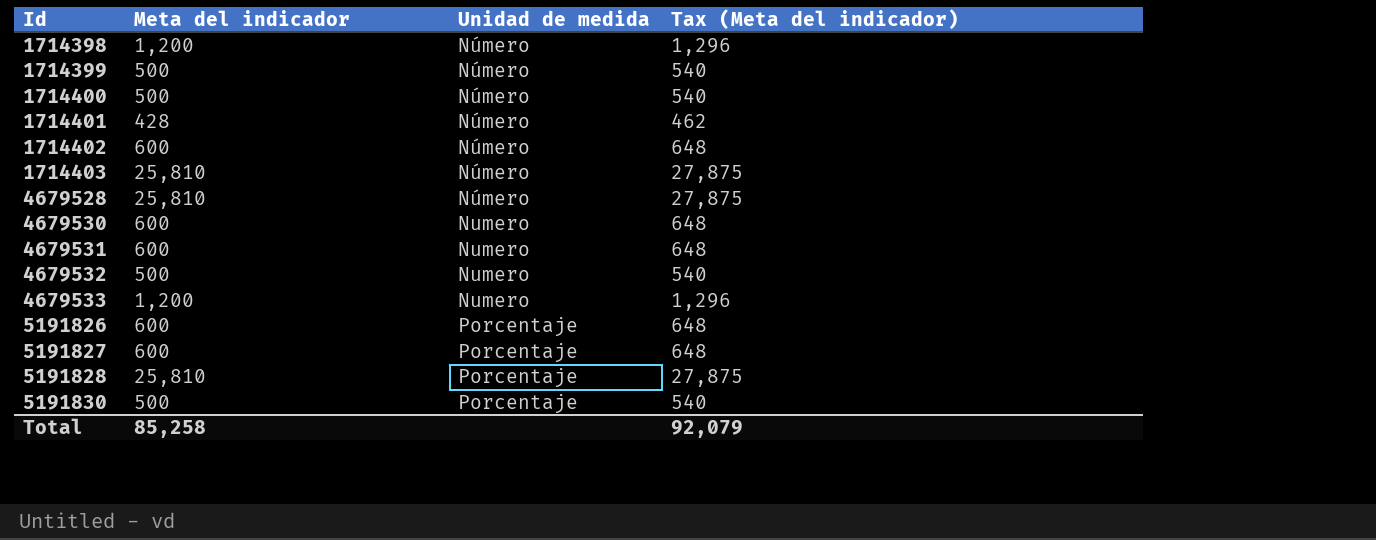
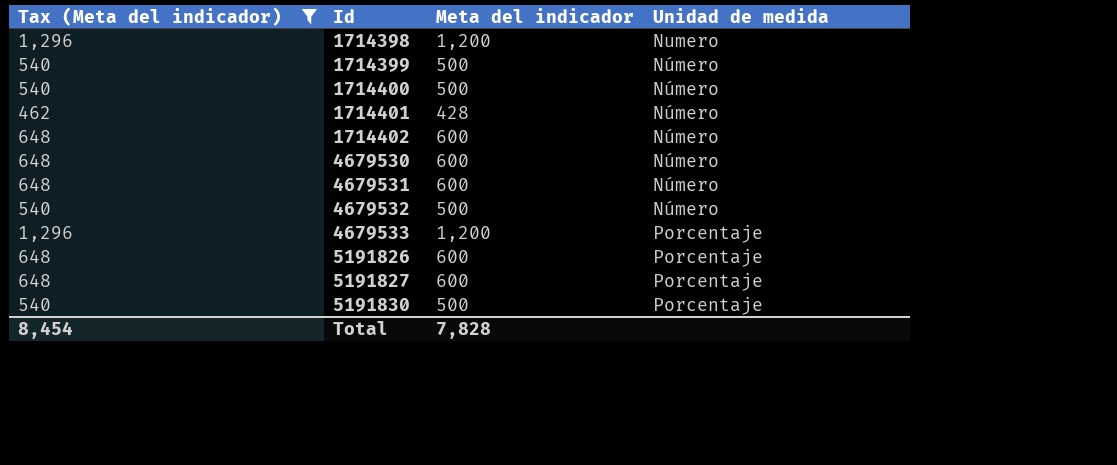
filter: none -> Tax (Meta del indicador) != 27,875
column Tax (Meta del indicador) | position: 4 -> 1
1714398 | Unidad de medida: Número -> Numero
4679530 | Unidad de medida: Numero -> Número
4679531 | Unidad de medida: Numero -> Número
4679532 | Unidad de medida: Numero -> Número
4679533 | Unidad de medida: Numero -> Porcentaje
Total | Tax (Meta del indicador): 92,079 -> 8,454
Total | Meta del indicador: 85,258 -> 7,828

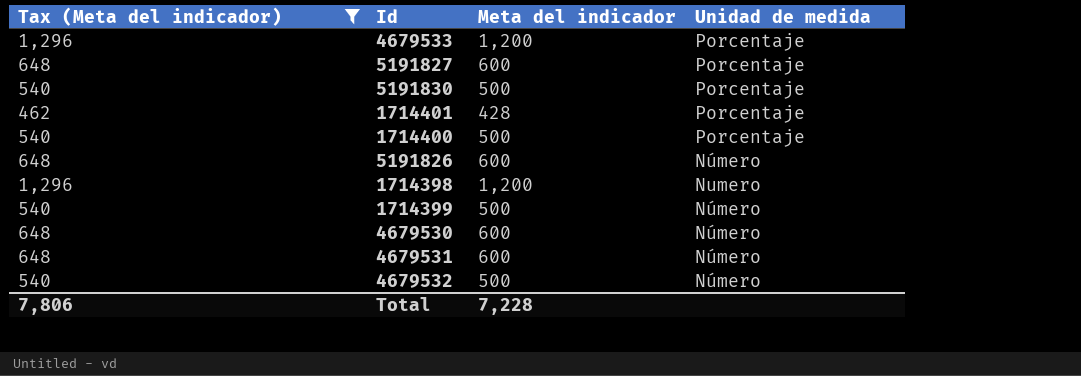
row order: Id ascending -> Unidad de medida descending
row 1714402: 648 | 600 | Número -> none
1714401 | Unidad de medida: Número -> Porcentaje
1714400 | Unidad de medida: Número -> Porcentaje
5191826 | Unidad de medida: Porcentaje -> Número
Total | Tax (Meta del indicador): 8,454 -> 7,806
Total | Meta del indicador: 7,828 -> 7,228

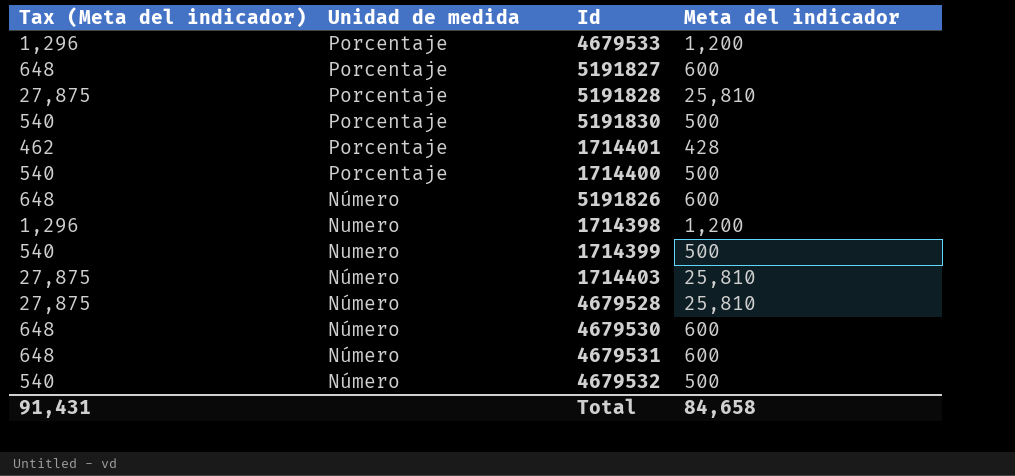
filter: Tax (Meta del indicador) != 27,875 -> none
column Unidad de medida | position: 4 -> 2
1714399 | Unidad de medida: Número -> Numero
Total | Tax (Meta del indicador): 7,806 -> 91,431
Total | Meta del indicador: 7,228 -> 84,658

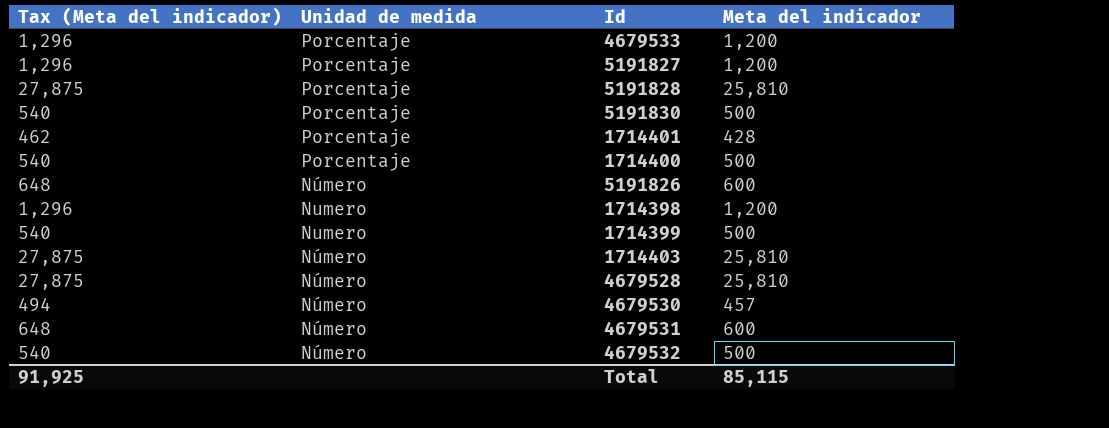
5191827 | Tax (Meta del indicador): 648 -> 1,296
5191827 | Meta del indicador: 600 -> 1,200
4679530 | Tax (Meta del indicador): 648 -> 494
4679530 | Meta del indicador: 600 -> 457
Total | Tax (Meta del indicador): 91,431 -> 91,925
Total | Meta del indicador: 84,658 -> 85,115

